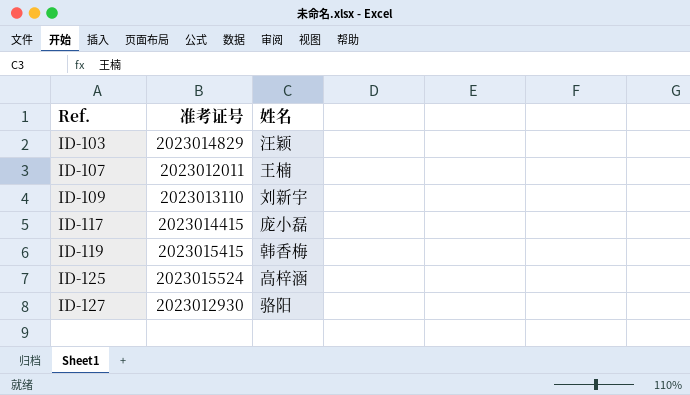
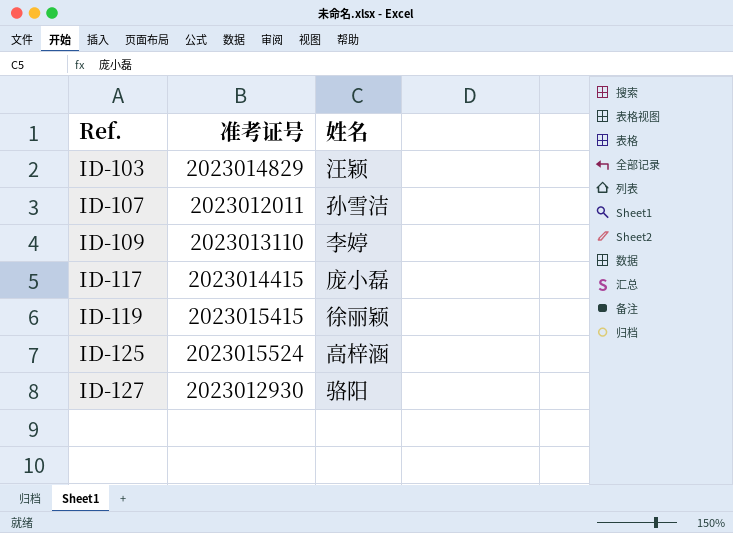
ID-107 | 姓名: 王楠 -> 孙雪洁
ID-109 | 姓名: 刘新宇 -> 李婷
ID-119 | 姓名: 韩香梅 -> 徐丽颖

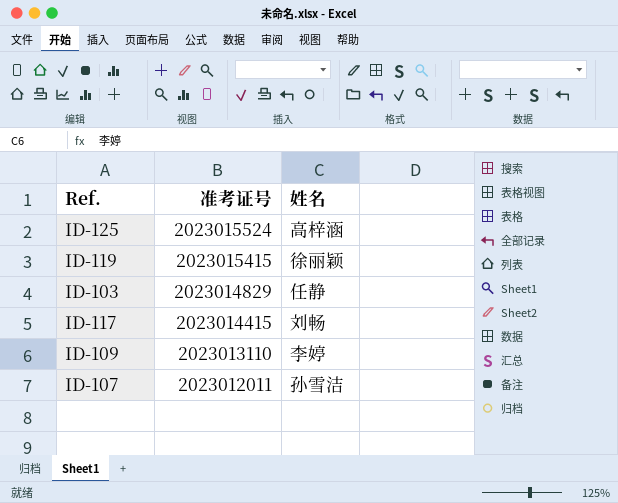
row order: Ref. ascending -> 准考证号 descending
row ID-127: 2023012930 | 骆阳 -> none
ID-103 | 姓名: 汪颖 -> 任静
ID-117 | 姓名: 庞小磊 -> 刘畅

